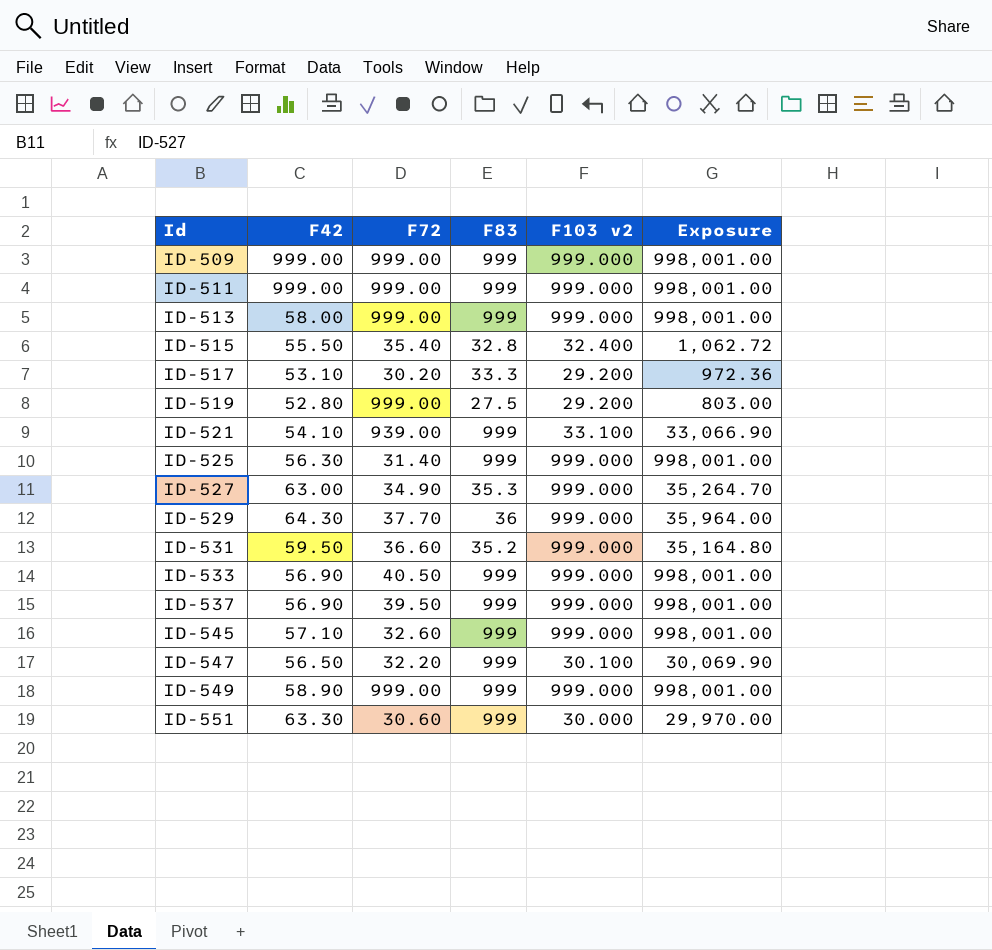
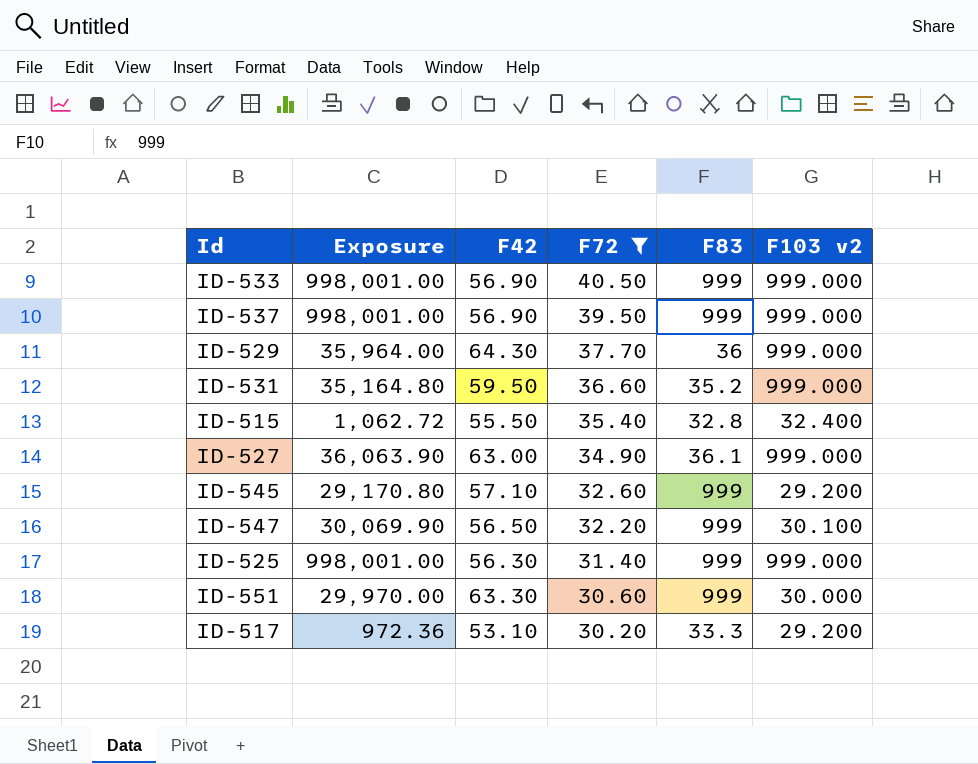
filter: none -> F72 <= 40.50
row order: Id ascending -> F72 descending
column Exposure | position: 6 -> 2
ID-527 | Exposure: 35,264.70 -> 36,063.90
ID-527 | F83: 35.3 -> 36.1
ID-545 | Exposure: 998,001.00 -> 29,170.80
ID-545 | F103 v2: 999.000 -> 29.200

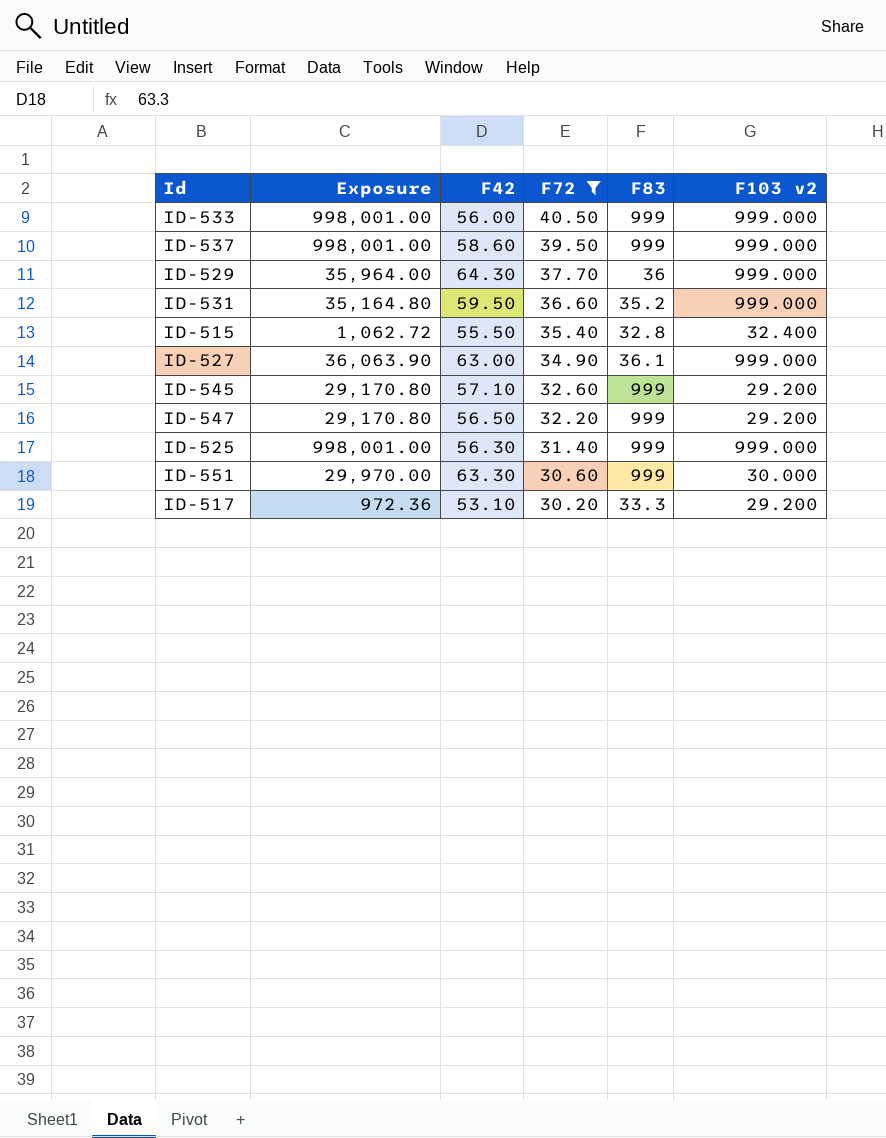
ID-533 | F42: 56.90 -> 56.00
ID-537 | F42: 56.90 -> 58.60
ID-547 | Exposure: 30,069.90 -> 29,170.80
ID-547 | F103 v2: 30.100 -> 29.200

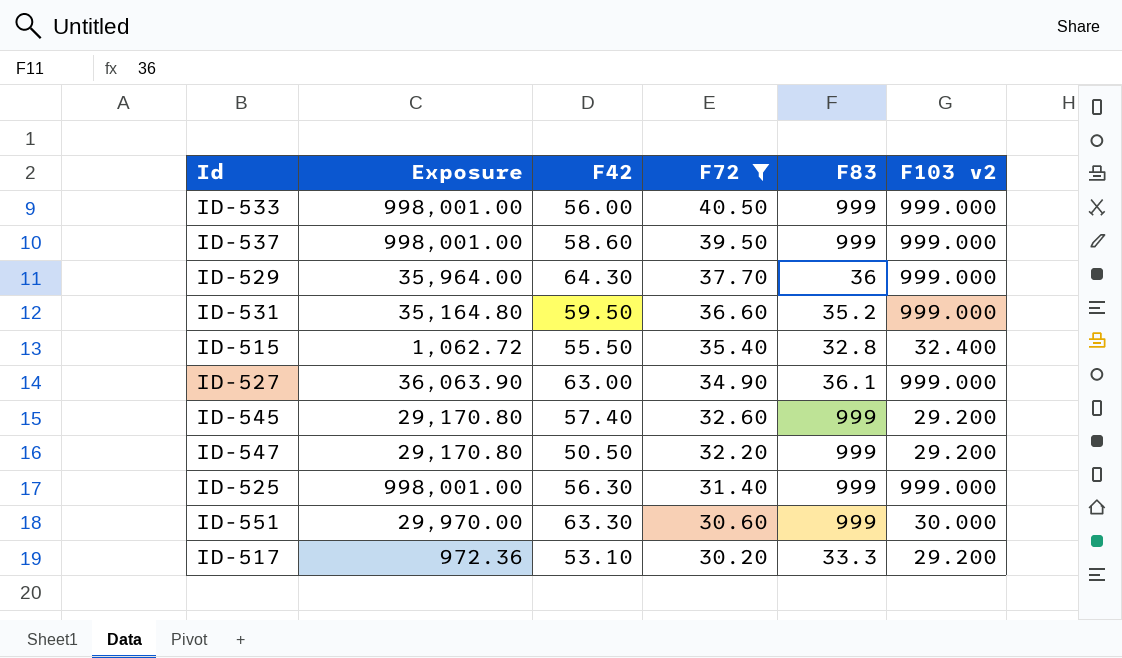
ID-545 | F42: 57.10 -> 57.40
ID-547 | F42: 56.50 -> 50.50

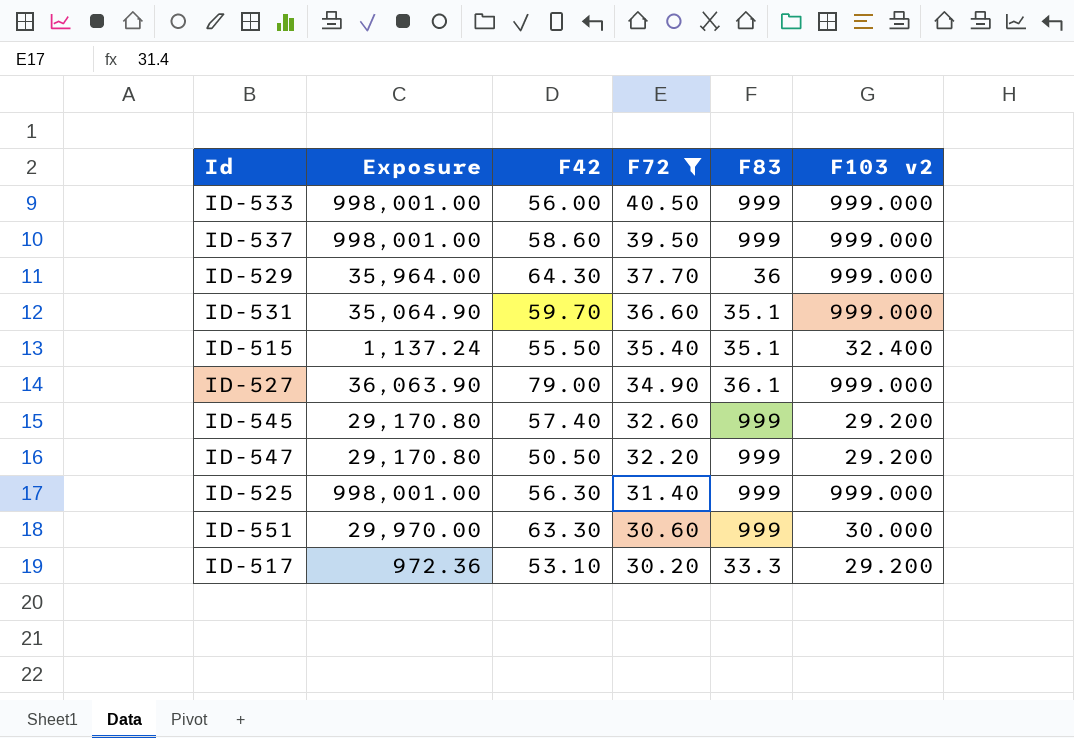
ID-531 | Exposure: 35,164.80 -> 35,064.90
ID-531 | F42: 59.50 -> 59.70
ID-531 | F83: 35.2 -> 35.1
ID-515 | Exposure: 1,062.72 -> 1,137.24
ID-515 | F83: 32.8 -> 35.1
ID-527 | F42: 63.00 -> 79.00

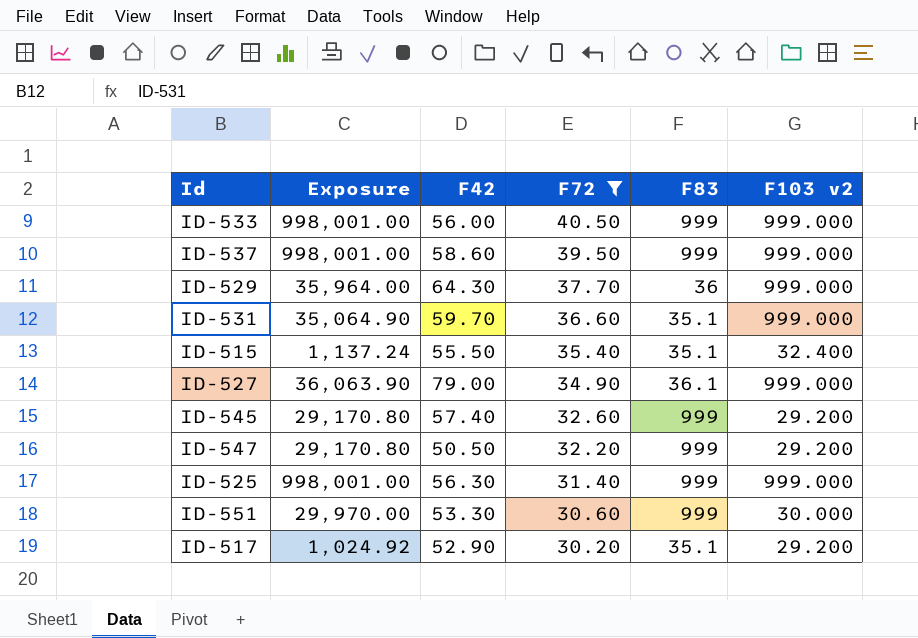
ID-551 | F42: 63.30 -> 53.30
ID-517 | Exposure: 972.36 -> 1,024.92
ID-517 | F42: 53.10 -> 52.90
ID-517 | F83: 33.3 -> 35.1

